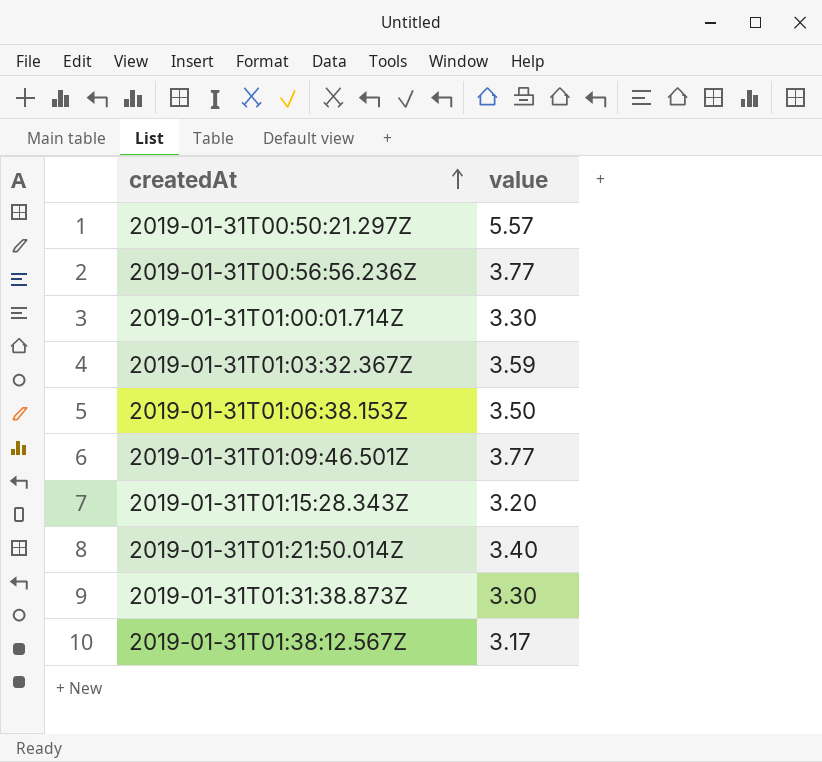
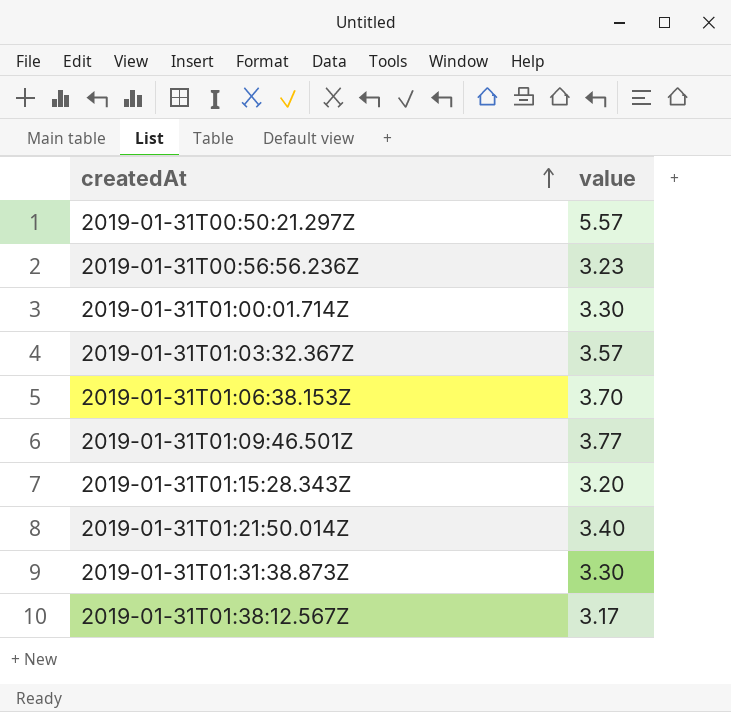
2019-01-31T00:56:56.236Z | value: 3.77 -> 3.23
2019-01-31T01:03:32.367Z | value: 3.59 -> 3.57
2019-01-31T01:06:38.153Z | value: 3.50 -> 3.70

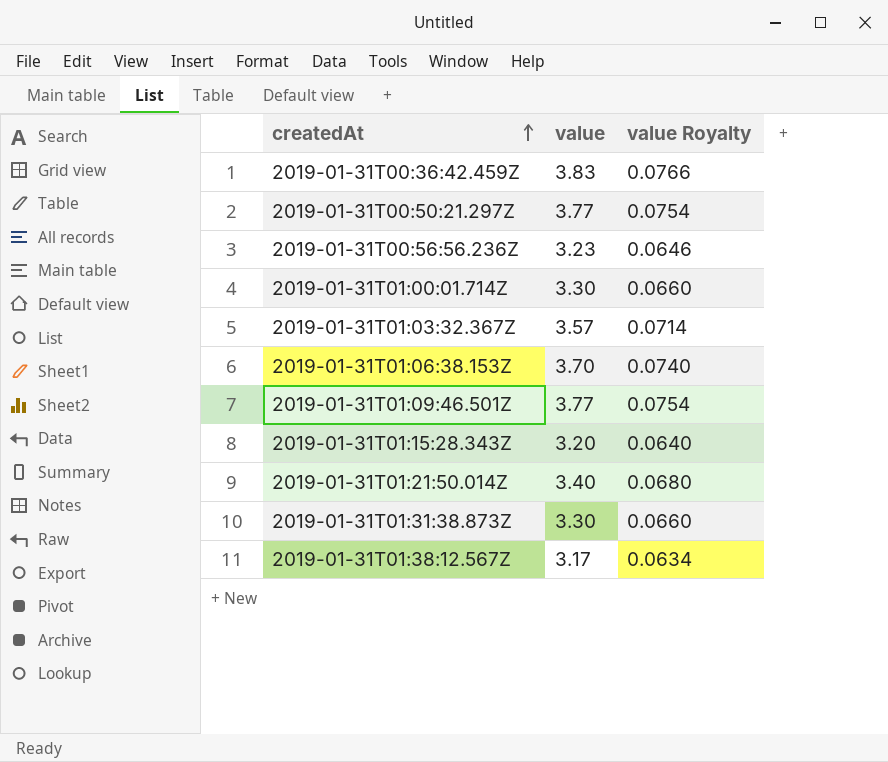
column value Royalty | formula: none -> [value] * 0.02
row 2019-01-31T00:36:42.459Z: none -> 3.83 | 0.0766
2019-01-31T00:50:21.297Z | value: 5.57 -> 3.77

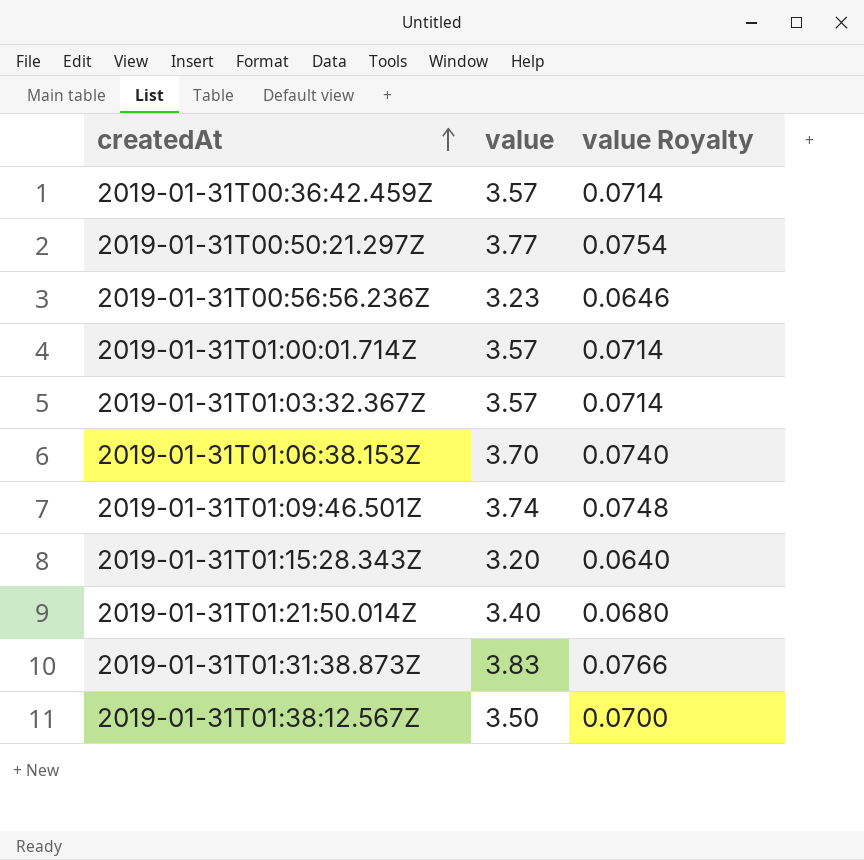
2019-01-31T00:36:42.459Z | value: 3.83 -> 3.57
2019-01-31T00:36:42.459Z | value Royalty: 0.0766 -> 0.0714
2019-01-31T01:00:01.714Z | value: 3.30 -> 3.57
2019-01-31T01:00:01.714Z | value Royalty: 0.0660 -> 0.0714
2019-01-31T01:09:46.501Z | value: 3.77 -> 3.74
2019-01-31T01:09:46.501Z | value Royalty: 0.0754 -> 0.0748
2019-01-31T01:31:38.873Z | value: 3.30 -> 3.83
2019-01-31T01:31:38.873Z | value Royalty: 0.0660 -> 0.0766
2019-01-31T01:38:12.567Z | value: 3.17 -> 3.50
2019-01-31T01:38:12.567Z | value Royalty: 0.0634 -> 0.0700

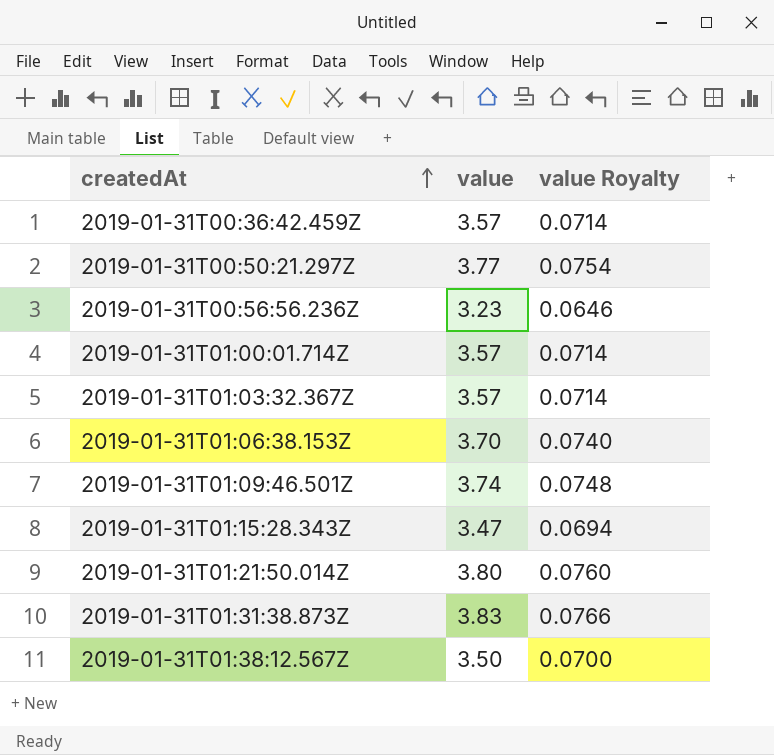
2019-01-31T01:15:28.343Z | value: 3.20 -> 3.47
2019-01-31T01:15:28.343Z | value Royalty: 0.0640 -> 0.0694
2019-01-31T01:21:50.014Z | value: 3.40 -> 3.80
2019-01-31T01:21:50.014Z | value Royalty: 0.0680 -> 0.0760

